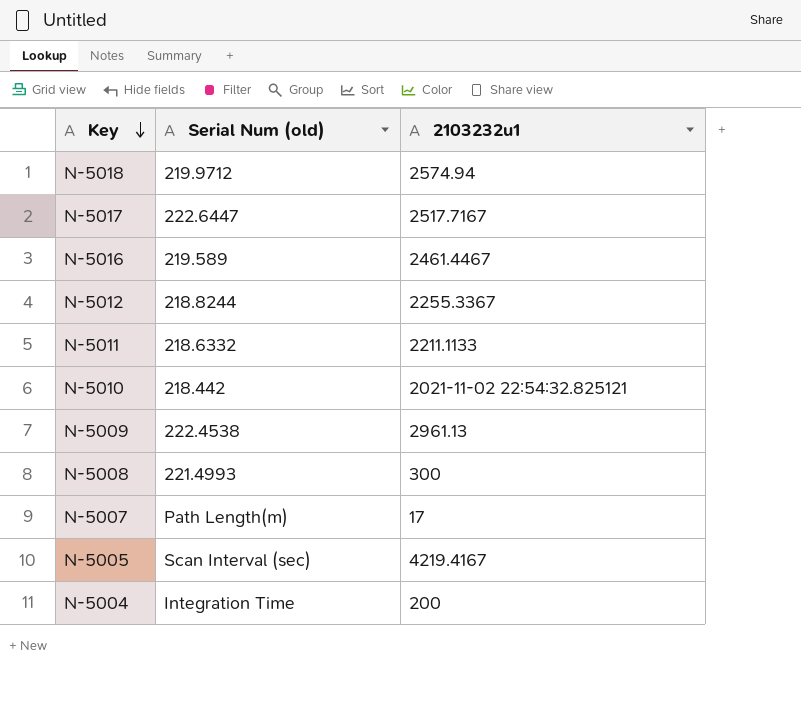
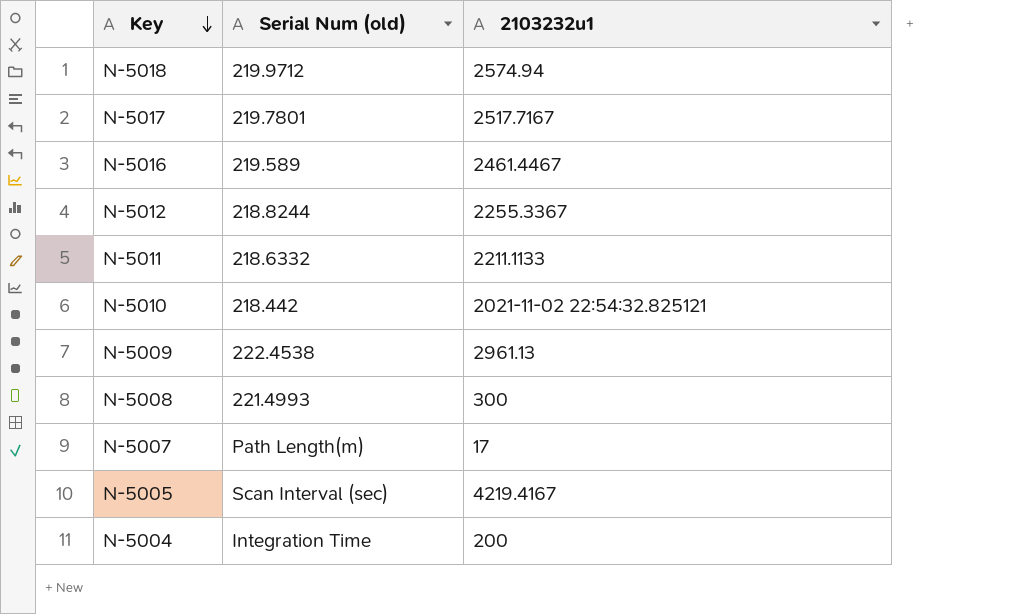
N-5017 | Serial Num (old): 222.6447 -> 219.7801

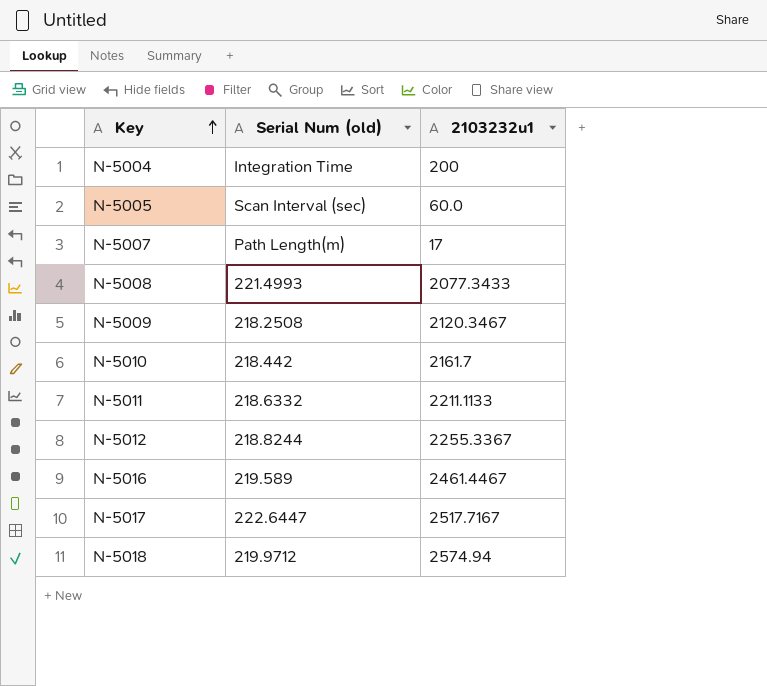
row order: Key descending -> Key ascending
N-5005 | 2103232u1: 4219.4167 -> 60.0
N-5008 | 2103232u1: 300 -> 2077.3433
N-5009 | Serial Num (old): 222.4538 -> 218.2508
N-5009 | 2103232u1: 2961.13 -> 2120.3467
N-5010 | 2103232u1: 2021-11-02 22:54:32.825121 -> 2161.7
N-5017 | Serial Num (old): 219.7801 -> 222.6447

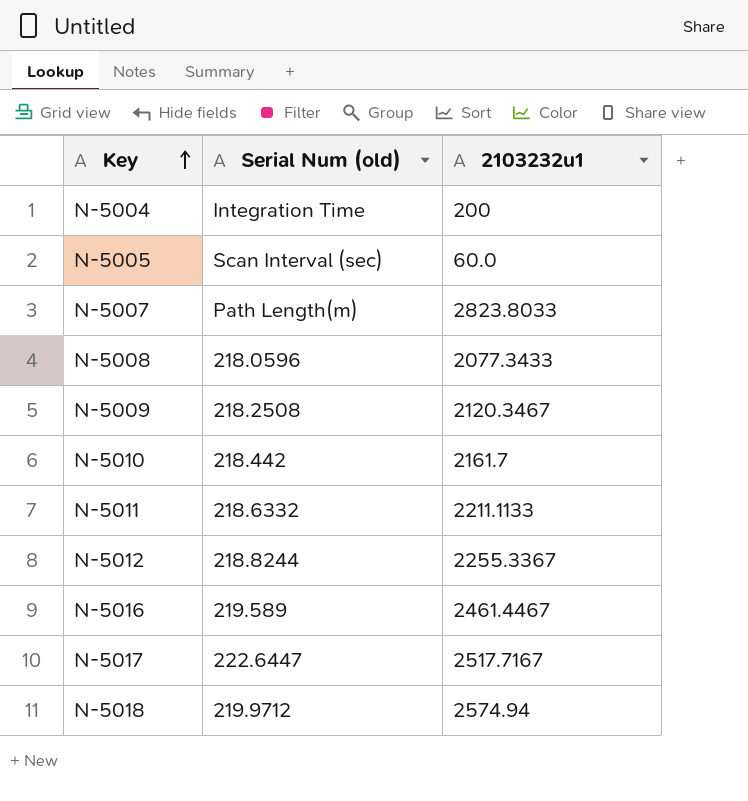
N-5007 | 2103232u1: 17 -> 2823.8033
N-5008 | Serial Num (old): 221.4993 -> 218.0596

